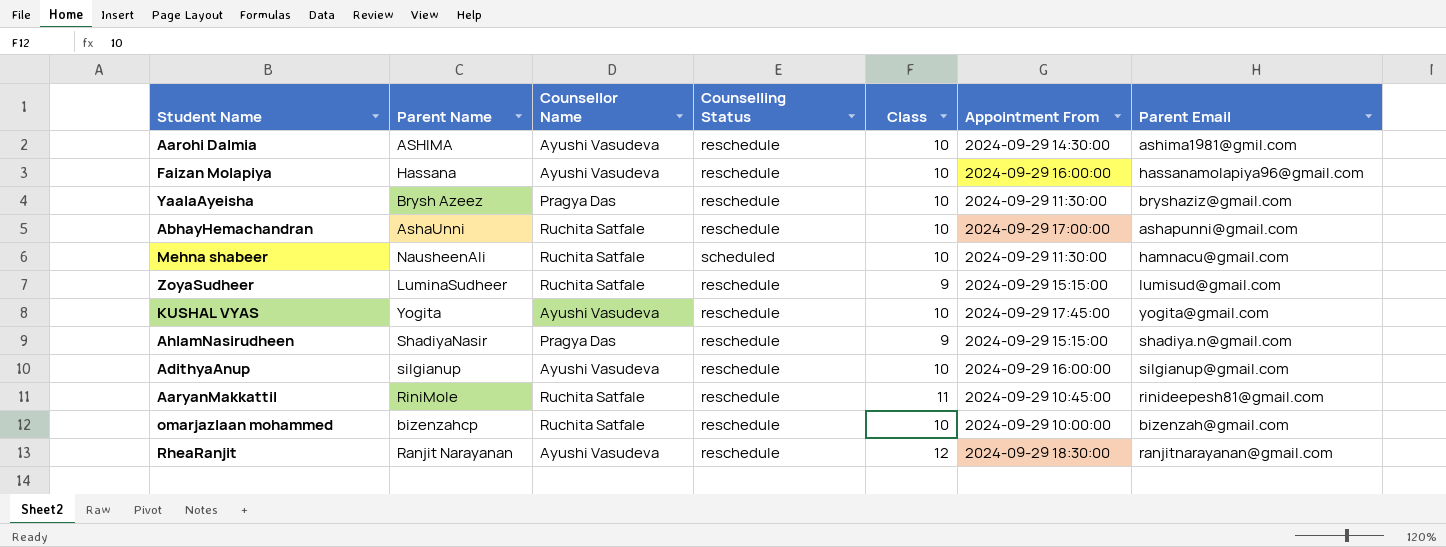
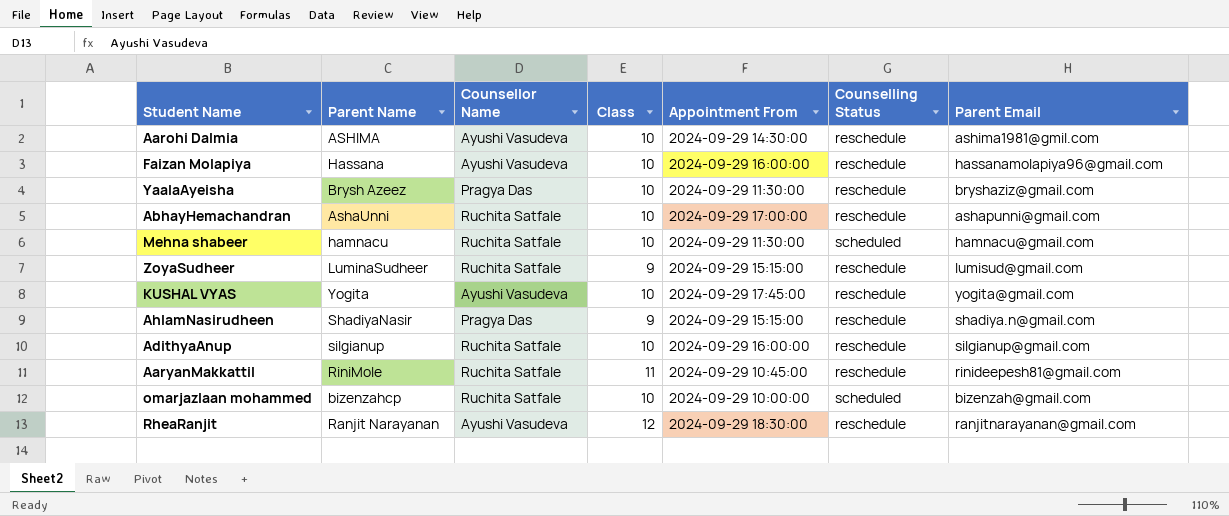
column Counselling Status | position: 4 -> 6
Mehna shabeer | Parent Name: NausheenAli -> hamnacu
AdithyaAnup | Counsellor Name: Ayushi Vasudeva -> Ruchita Satfale
omarjazlaan mohammed | Counselling Status: reschedule -> scheduled

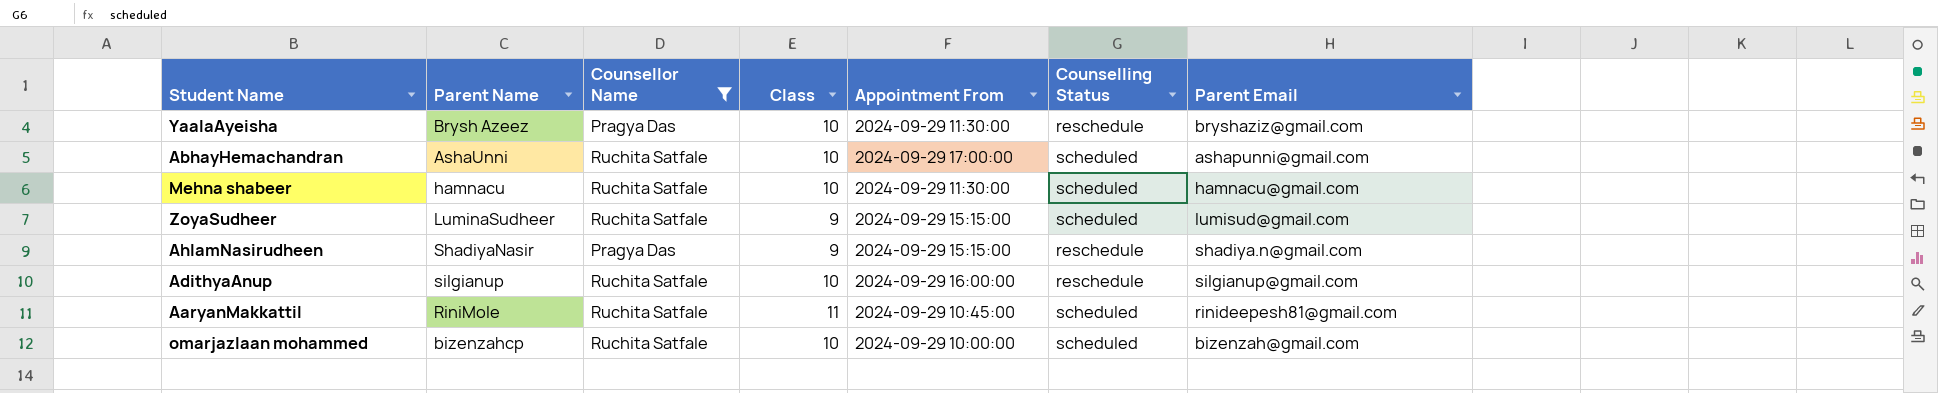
filter: none -> Counsellor Name != Ayushi Vasudeva
AbhayHemachandran | Counselling Status: reschedule -> scheduled
ZoyaSudheer | Counselling Status: reschedule -> scheduled
AaryanMakkattil | Counselling Status: reschedule -> scheduled

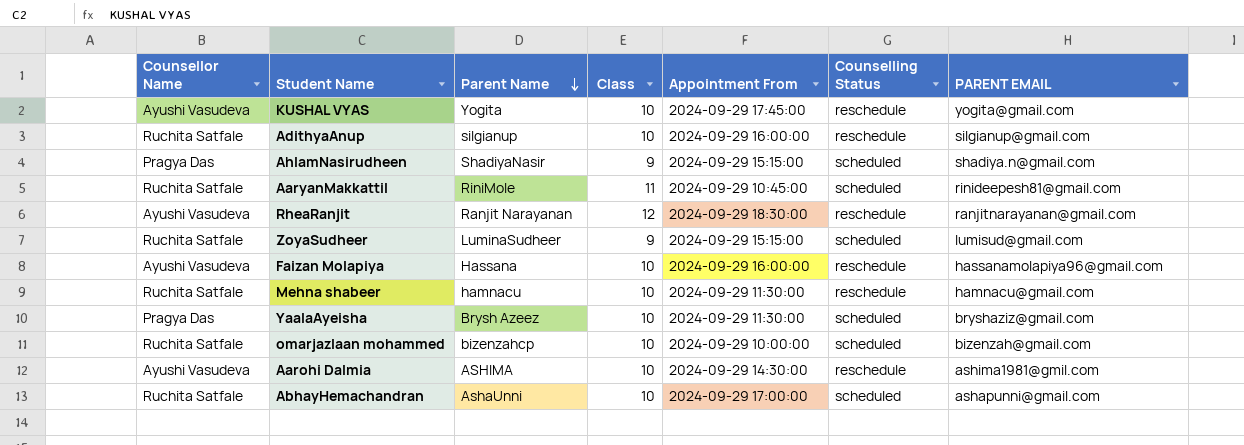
filter: Counsellor Name != Ayushi Vasudeva -> none
row order: none -> Parent Name descending
column Counsellor Name | position: 3 -> 1
column name: Parent Email -> PARENT EMAIL
AhlamNasirudheen | Counselling Status: reschedule -> scheduled
Mehna shabeer | Counselling Status: scheduled -> reschedule
YaalaAyeisha | Counselling Status: reschedule -> scheduled

